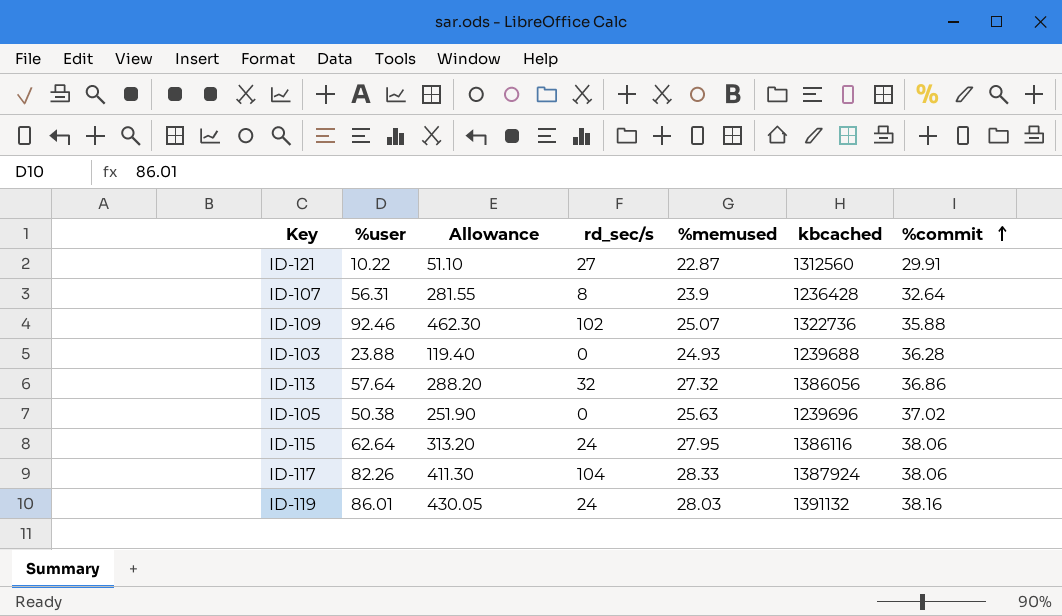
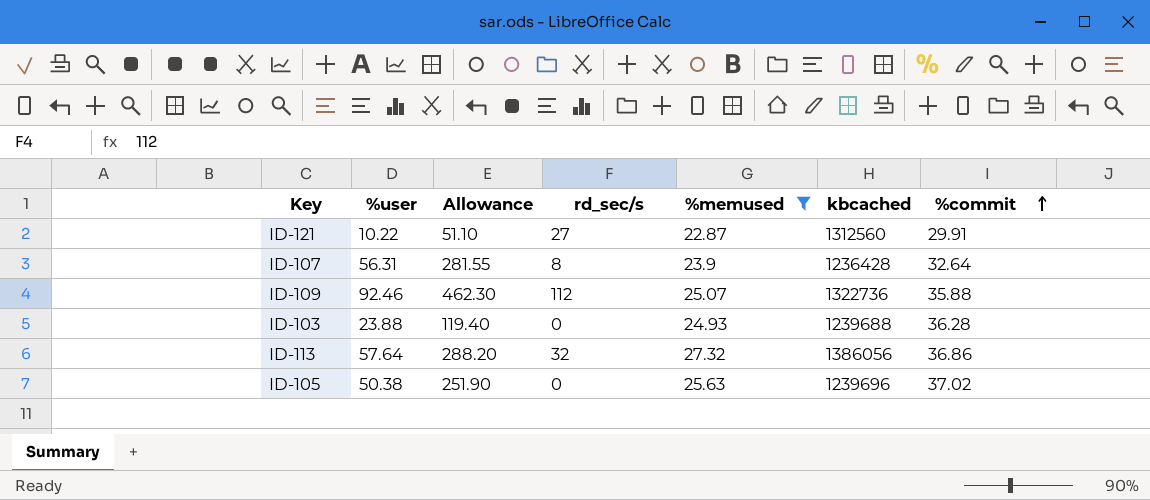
filter: none -> %memused <= 27.32
ID-109 | rd_sec/s: 102 -> 112

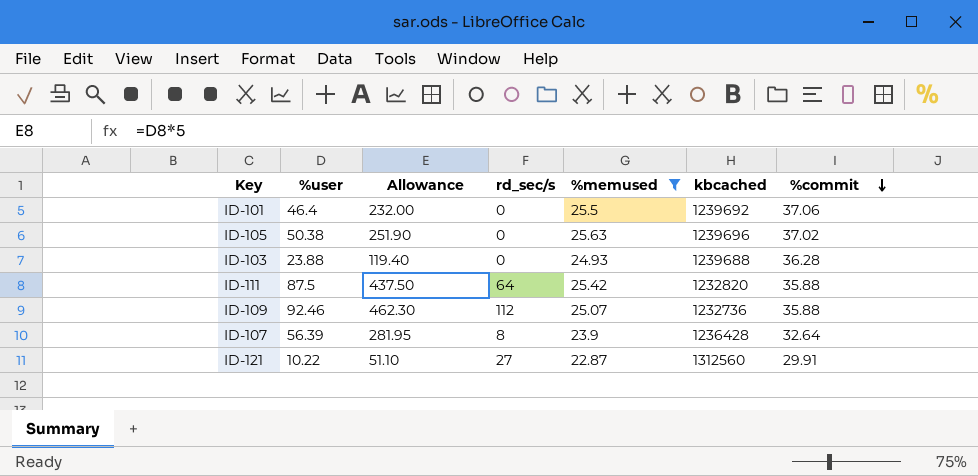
row order: %commit ascending -> %commit descending
row ID-113: 57.64 | 288.20 | 32 | 27.32 | 1386056 | 36.86 -> none
row ID-101: none -> 46.4 | 232.00 | 0 | 25.5 | 1239692 | 37.06
row ID-111: none -> 87.5 | 437.50 | 64 | 25.42 | 1232820 | 35.88
ID-109 | kbcached: 1322736 -> 1232736
ID-107 | %user: 56.31 -> 56.39
ID-107 | Allowance: 281.55 -> 281.95

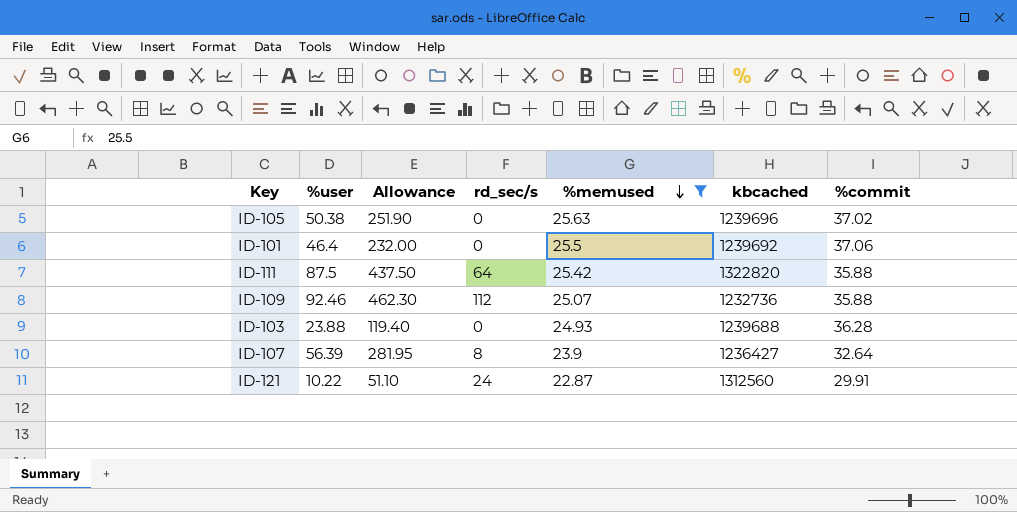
row order: %commit descending -> %memused descending
ID-111 | kbcached: 1232820 -> 1322820
ID-107 | kbcached: 1236428 -> 1236427
ID-121 | rd_sec/s: 27 -> 24

